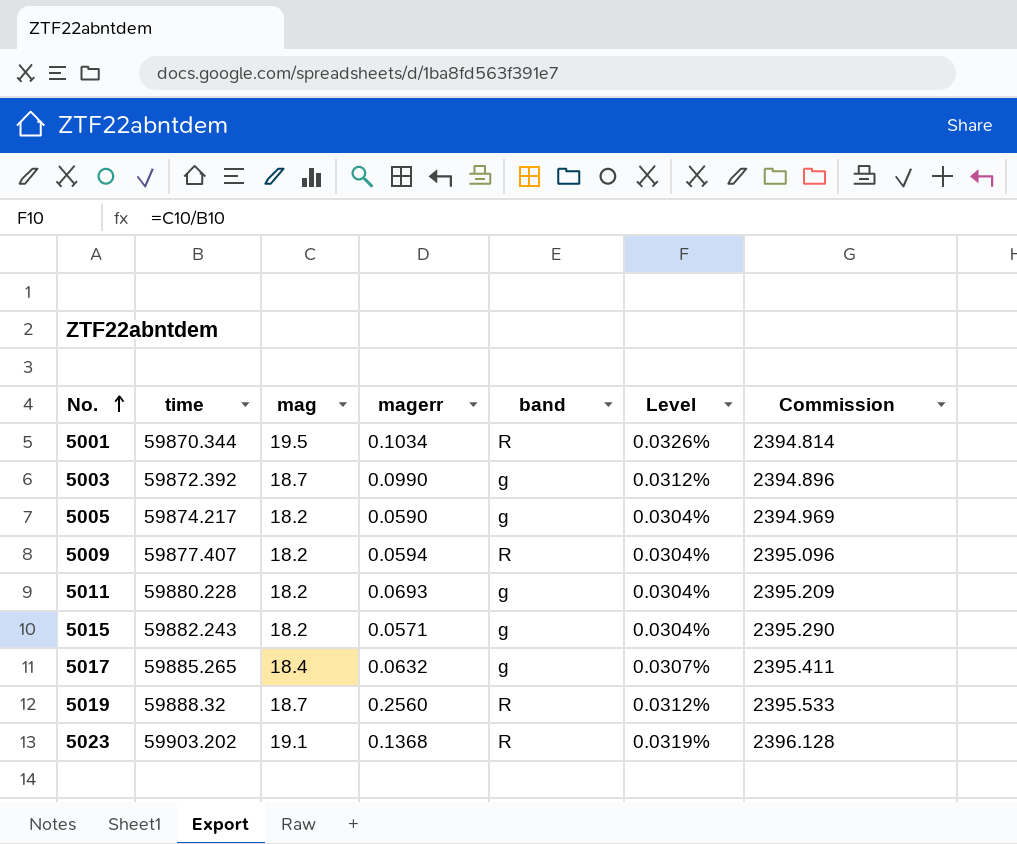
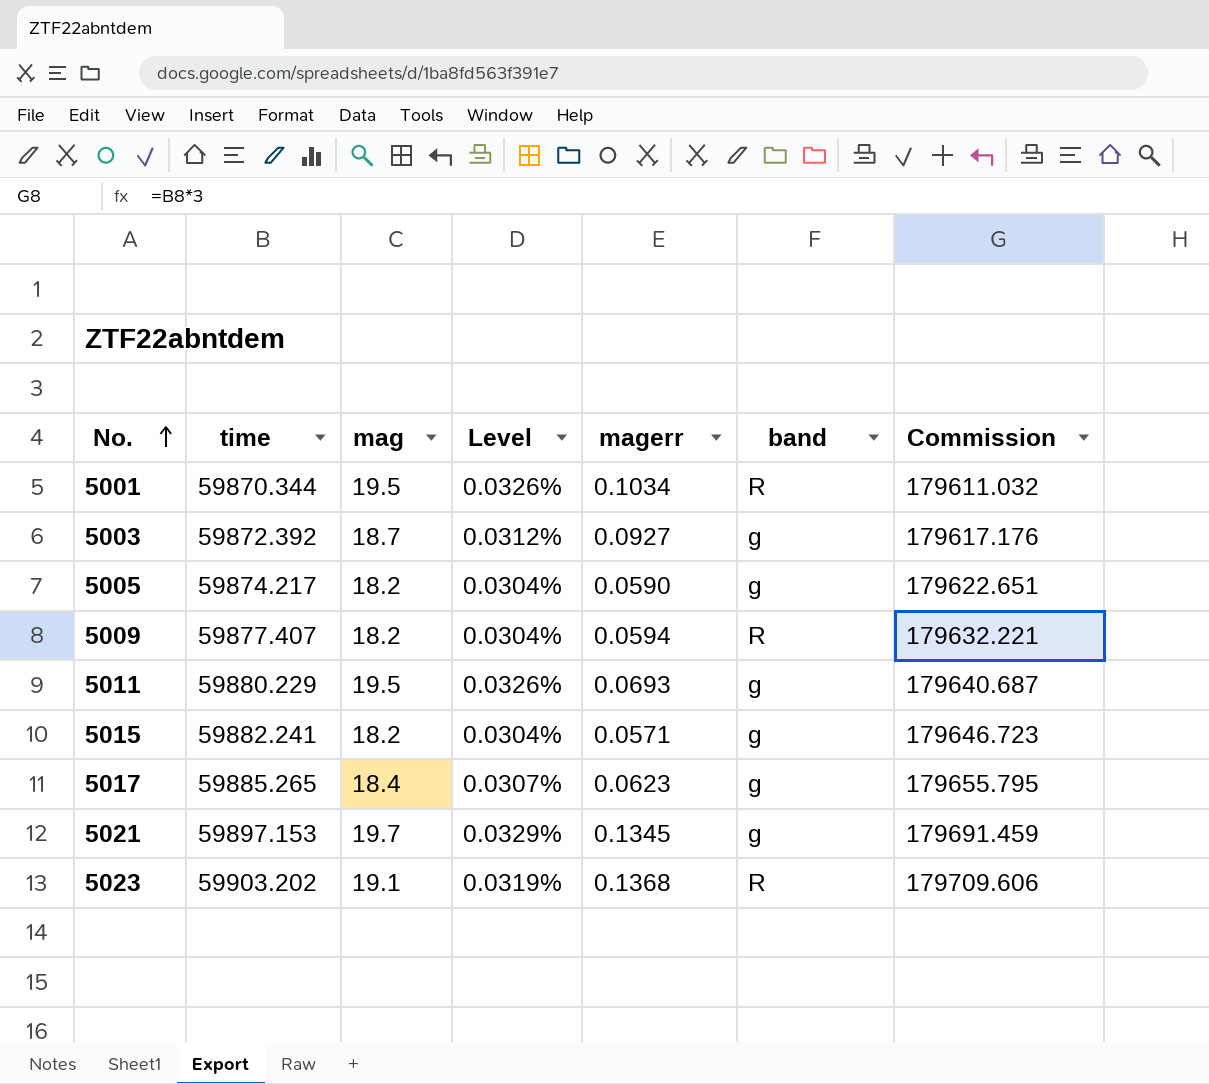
column Level | position: 6 -> 4
column Commission | formula: [time] * 0.04 -> [time] * 3
row 5019: 59888.32 | 18.7 | 0.2560 | R | 0.0312% | 2395.533 -> none
5003 | magerr: 0.0990 -> 0.0927
5011 | time: 59880.228 -> 59880.229
5011 | mag: 18.2 -> 19.5
5011 | Level: 0.0304% -> 0.0326%
5015 | time: 59882.243 -> 59882.241
5017 | magerr: 0.0632 -> 0.0623
row 5021: none -> 59897.153 | 19.7 | 0.0329% | 0.1345 | g | 179691.459

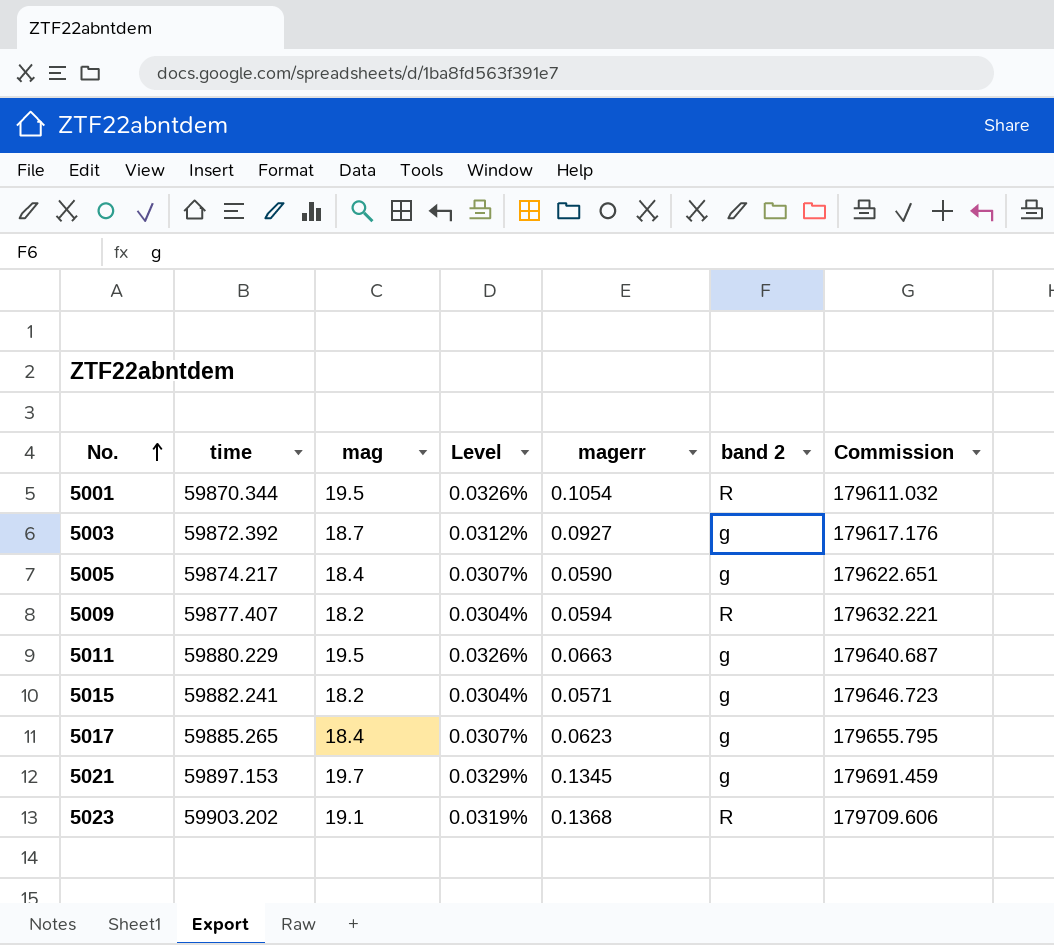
column name: band -> band 2
5001 | magerr: 0.1034 -> 0.1054
5005 | mag: 18.2 -> 18.4
5005 | Level: 0.0304% -> 0.0307%
5011 | magerr: 0.0693 -> 0.0663

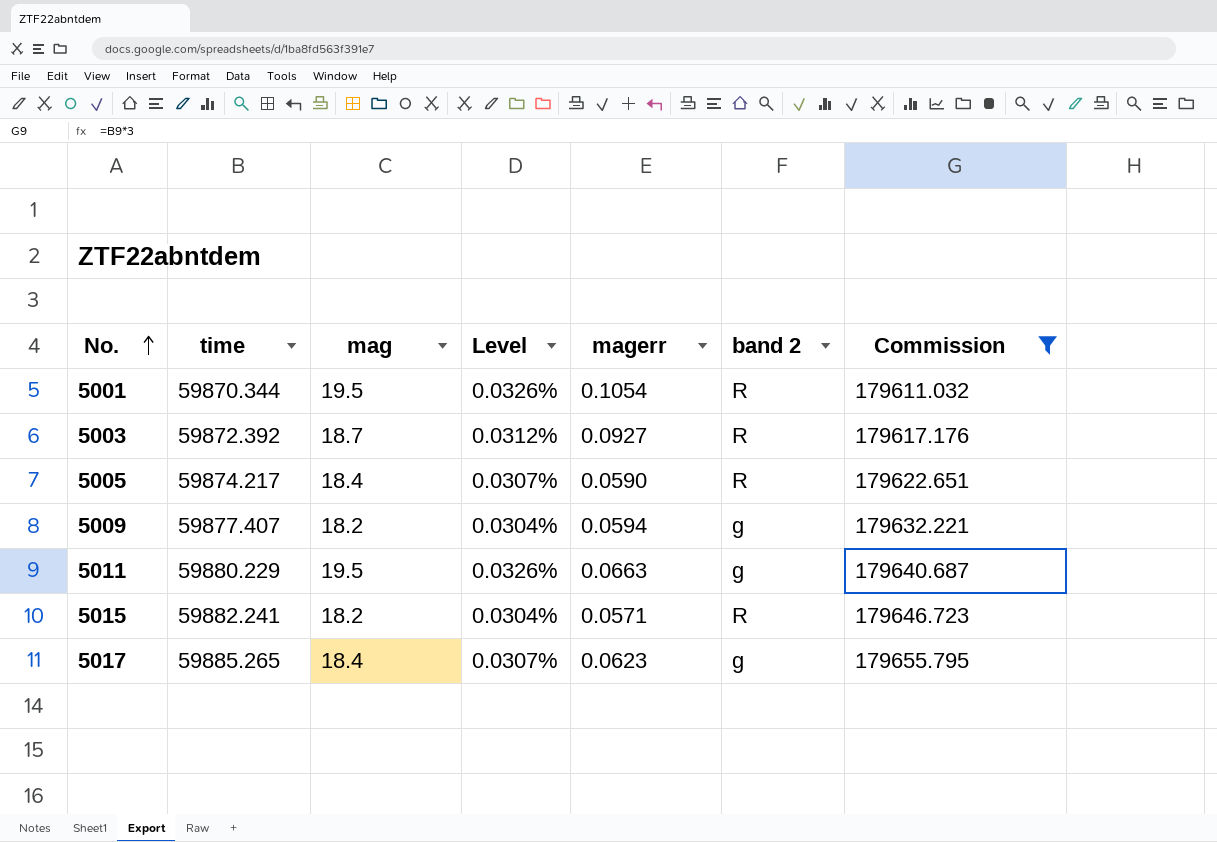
filter: none -> Commission <= 179655.795
5003 | band 2: g -> R
5005 | band 2: g -> R
5009 | band 2: R -> g
5015 | band 2: g -> R

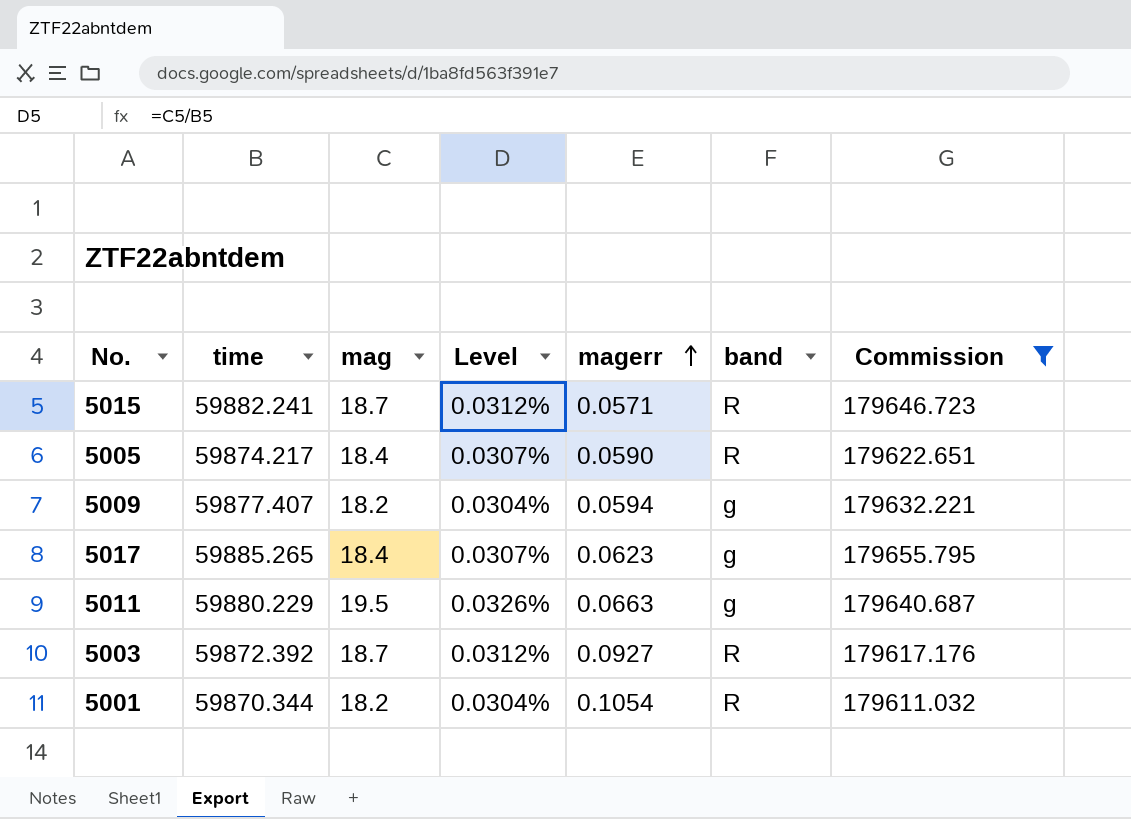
row order: No. ascending -> magerr ascending
column name: band 2 -> band
5015 | mag: 18.2 -> 18.7
5015 | Level: 0.0304% -> 0.0312%
5001 | mag: 19.5 -> 18.2
5001 | Level: 0.0326% -> 0.0304%

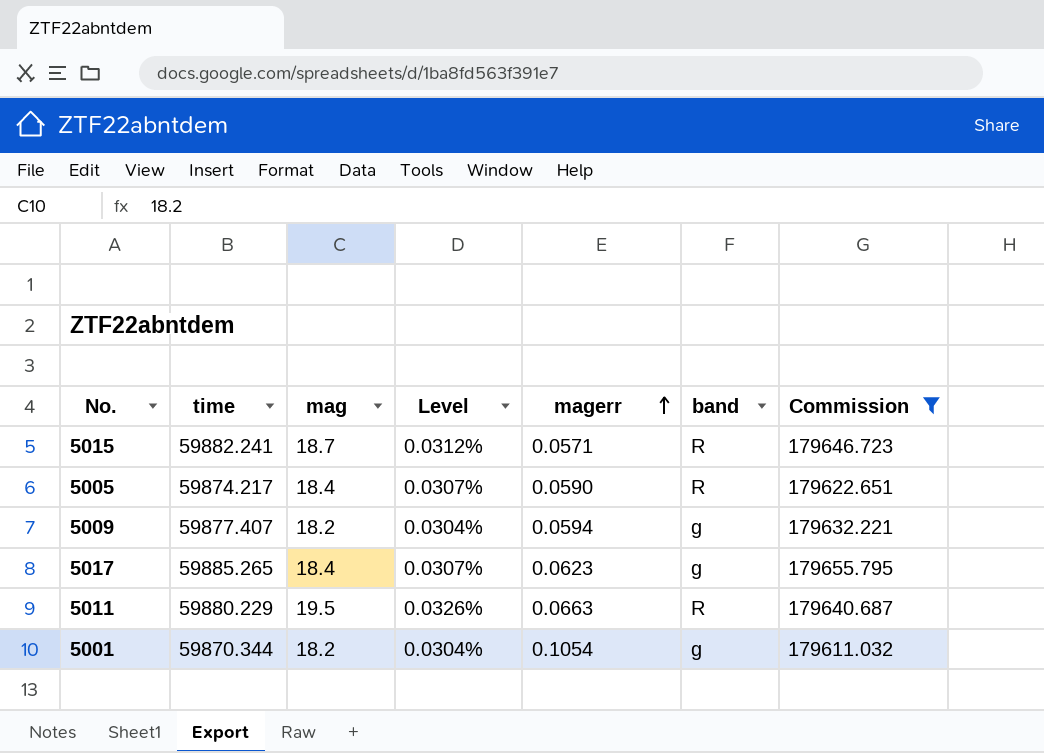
row 5003: 59872.392 | 18.7 | 0.0312% | 0.0927 | R | 179617.176 -> none
5011 | band: g -> R
5001 | band: R -> g

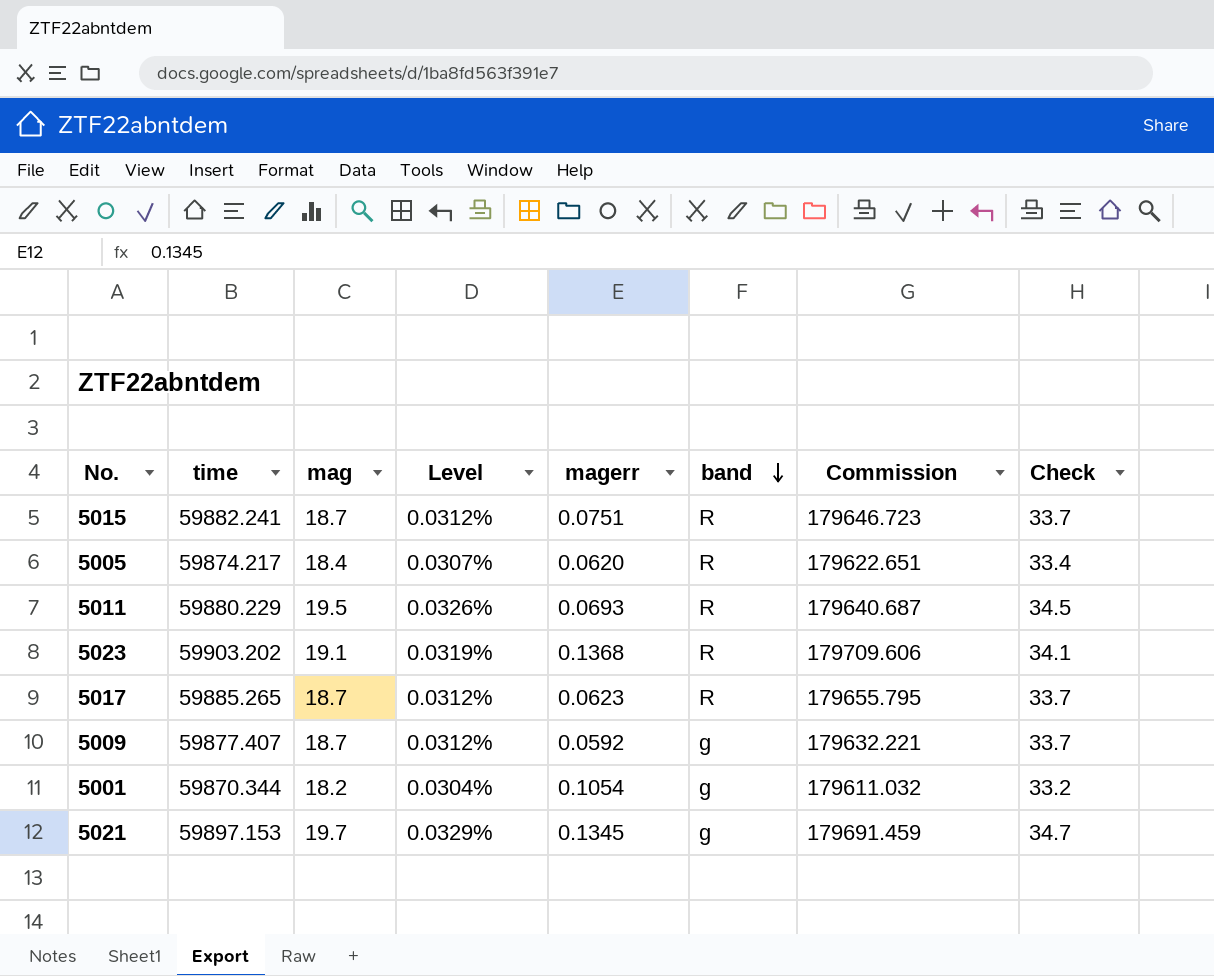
filter: Commission <= 179655.795 -> none
row order: magerr ascending -> band descending
column Check | formula: none -> [mag] + 15
5015 | magerr: 0.0571 -> 0.0751
5005 | magerr: 0.0590 -> 0.0620
5011 | magerr: 0.0663 -> 0.0693
5017 | mag: 18.4 -> 18.7
5017 | Level: 0.0307% -> 0.0312%
5017 | band: g -> R
5009 | mag: 18.2 -> 18.7
5009 | Level: 0.0304% -> 0.0312%
5009 | magerr: 0.0594 -> 0.0592

